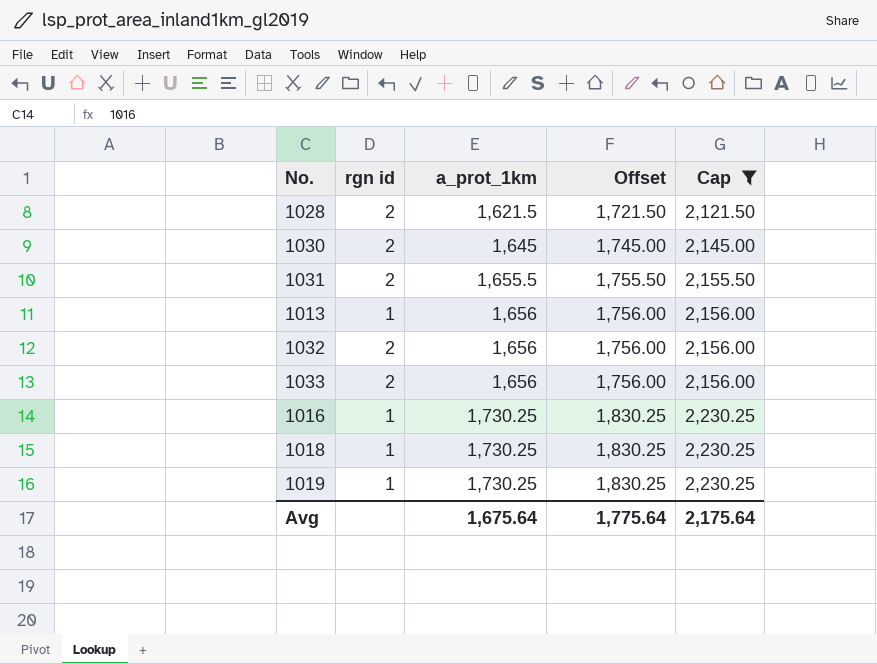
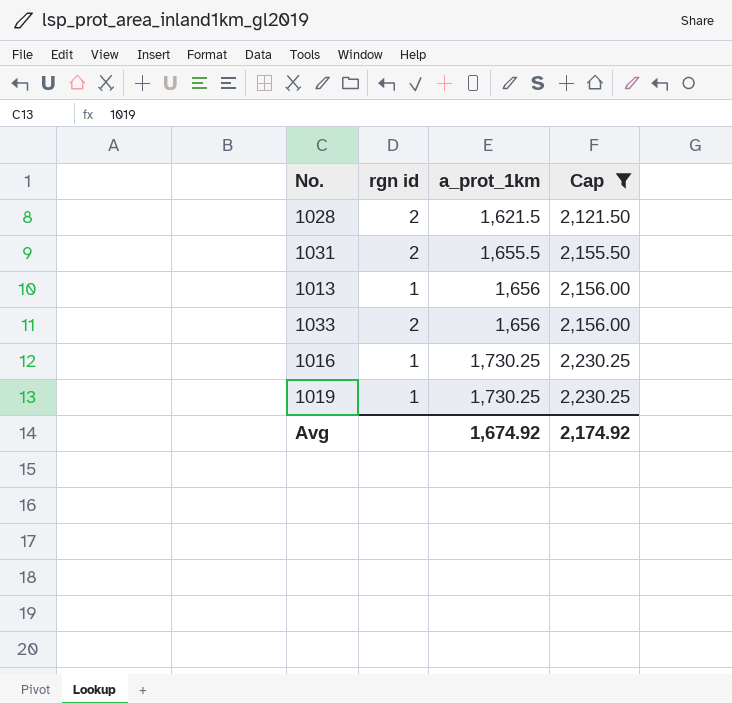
column Offset | formula: [a_prot_1km] + 100 -> none
row 1030: 2 | 1,645 | 1,745.00 | 2,145.00 -> none
row 1032: 2 | 1,656 | 1,756.00 | 2,156.00 -> none
row 1018: 1 | 1,730.25 | 1,830.25 | 2,230.25 -> none
Avg | a_prot_1km: 1,675.64 -> 1,674.92
Avg | Cap: 2,175.64 -> 2,174.92

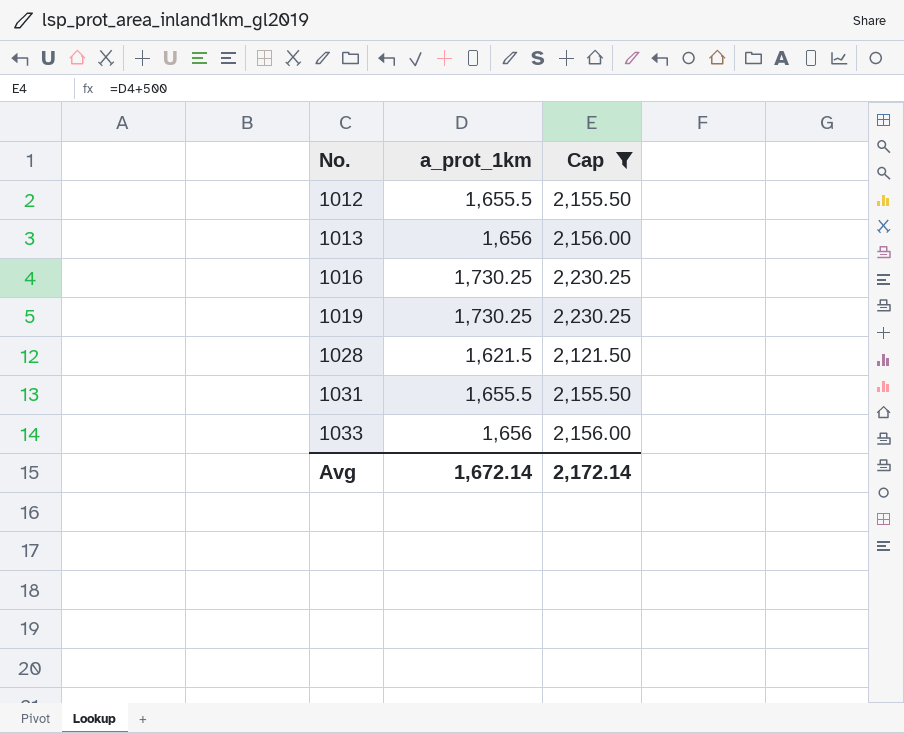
row order: a_prot_1km ascending -> No. ascending
column rgn id | position: 2 -> none
row 1012: none -> 1,655.5 | 2,155.50
Avg | a_prot_1km: 1,674.92 -> 1,672.14
Avg | Cap: 2,174.92 -> 2,172.14

